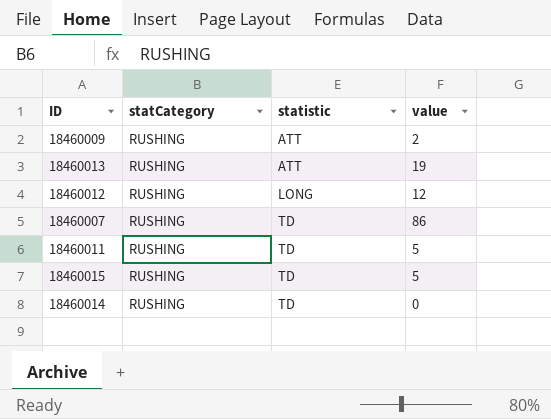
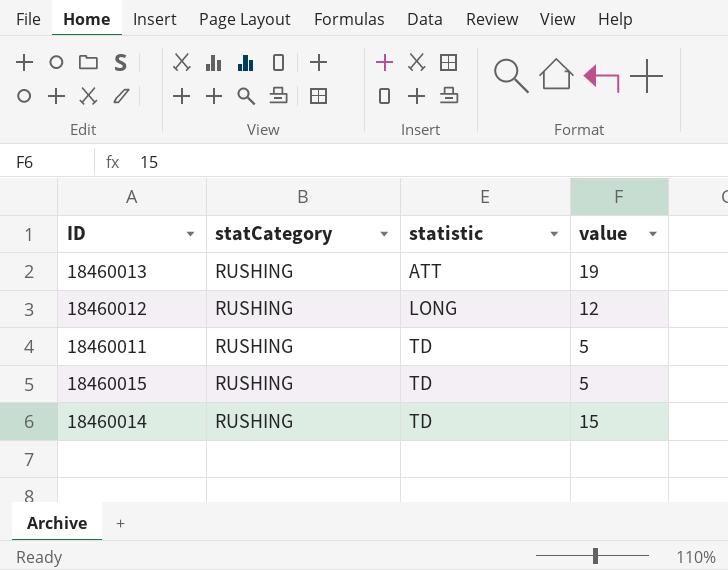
row 18460009: RUSHING | ATT | 2 -> none
row 18460007: RUSHING | TD | 86 -> none
18460014 | value: 0 -> 15

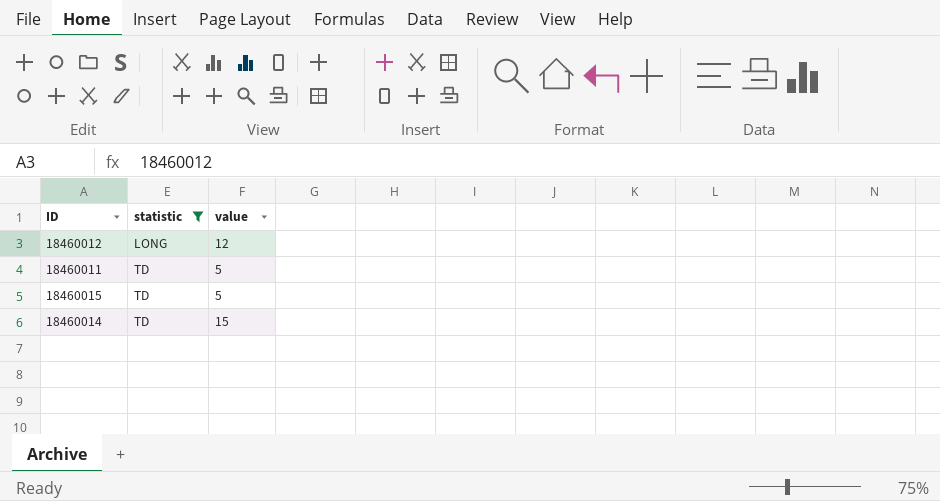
filter: none -> statistic != ATT
column statCategory | position: 2 -> none

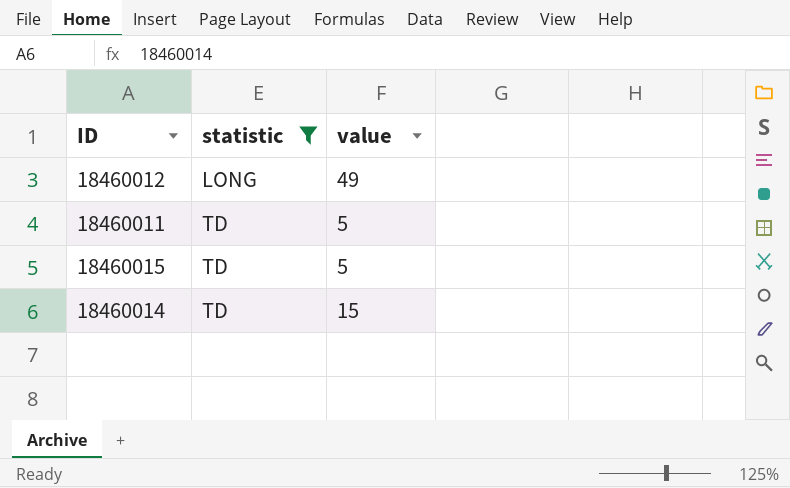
18460012 | value: 12 -> 49

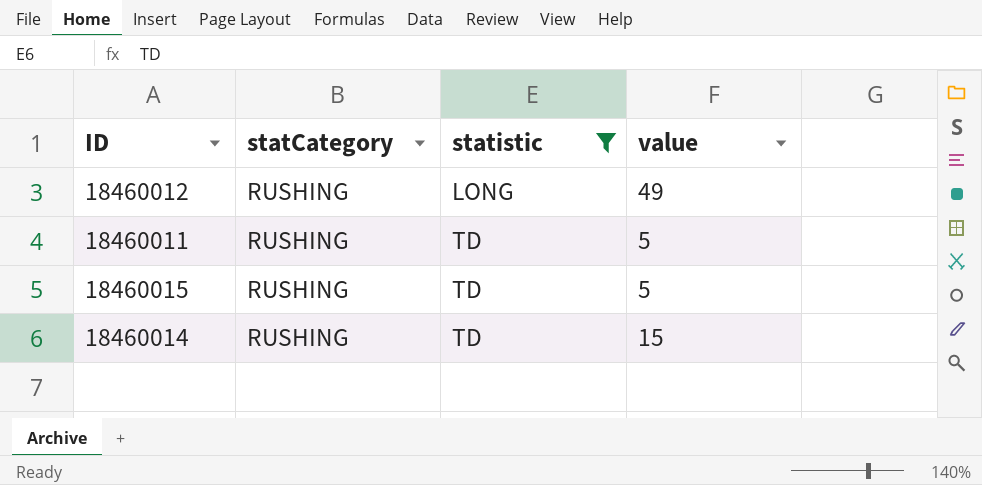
column statCategory | position: none -> 2

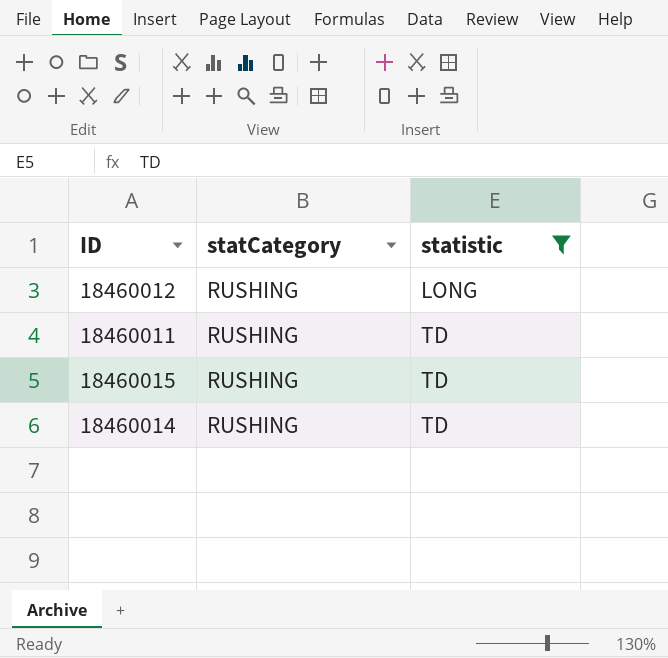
column value | position: 4 -> none

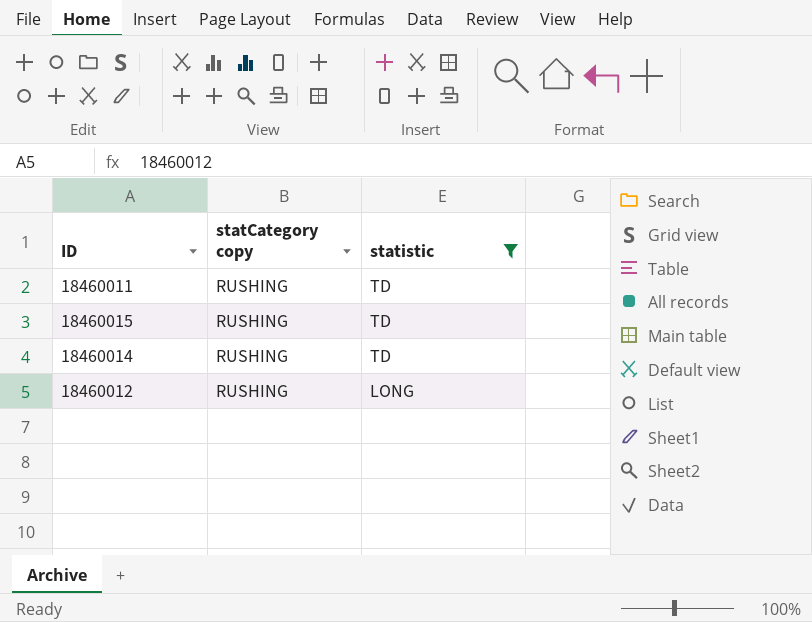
row order: statistic ascending -> statistic descending
column name: statCategory -> statCategory copy

